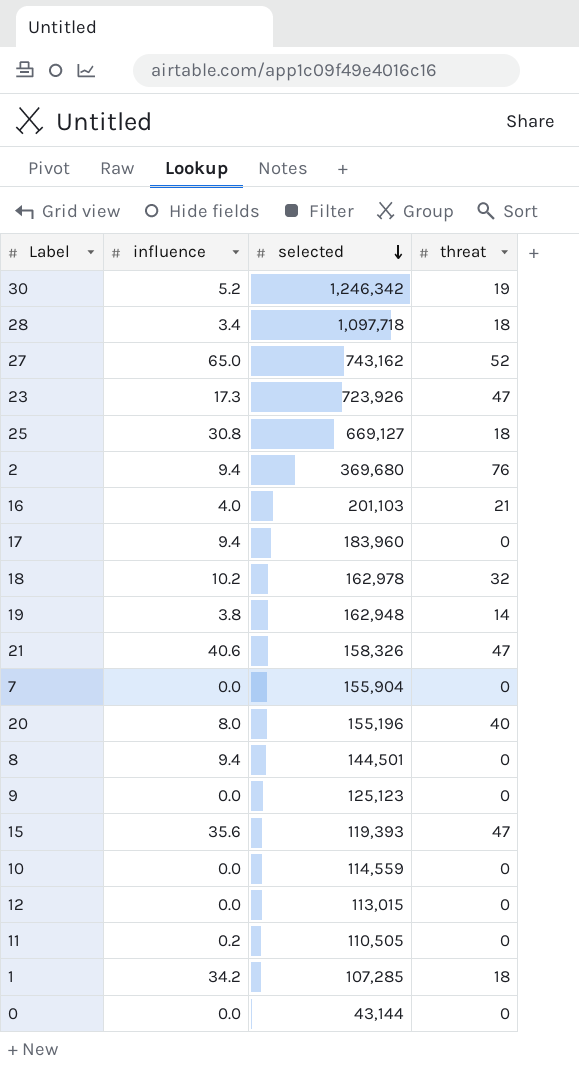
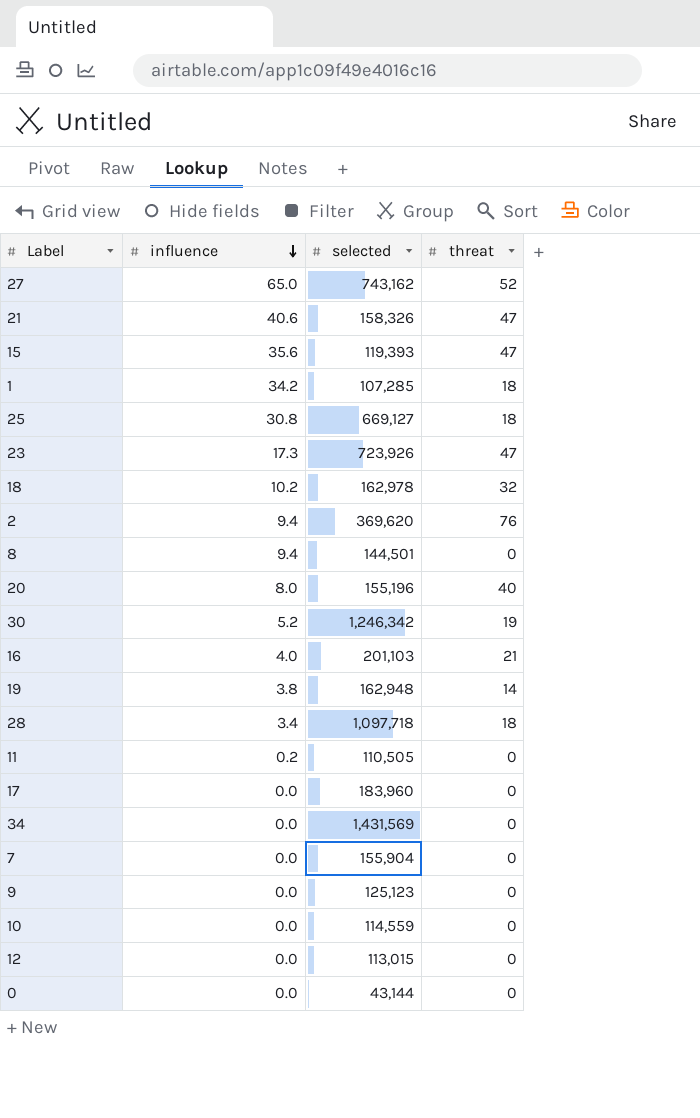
row order: selected descending -> influence descending
2 | selected: 369,680 -> 369,620
17 | influence: 9.4 -> 0.0
row 34: none -> 0.0 | 1,431,569 | 0

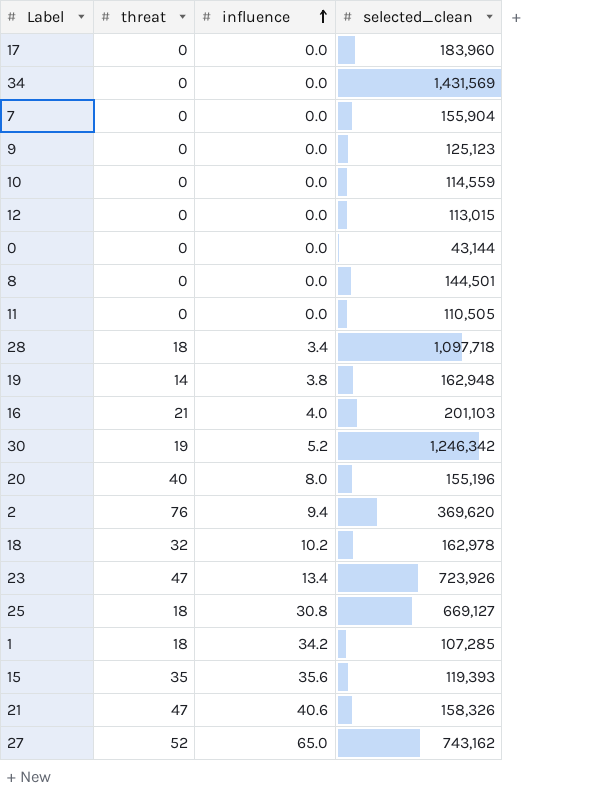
row order: influence descending -> influence ascending
column threat | position: 4 -> 2
column name: selected -> selected_clean
8 | influence: 9.4 -> 0.0
11 | influence: 0.2 -> 0.0
23 | influence: 17.3 -> 13.4
15 | threat: 47 -> 35

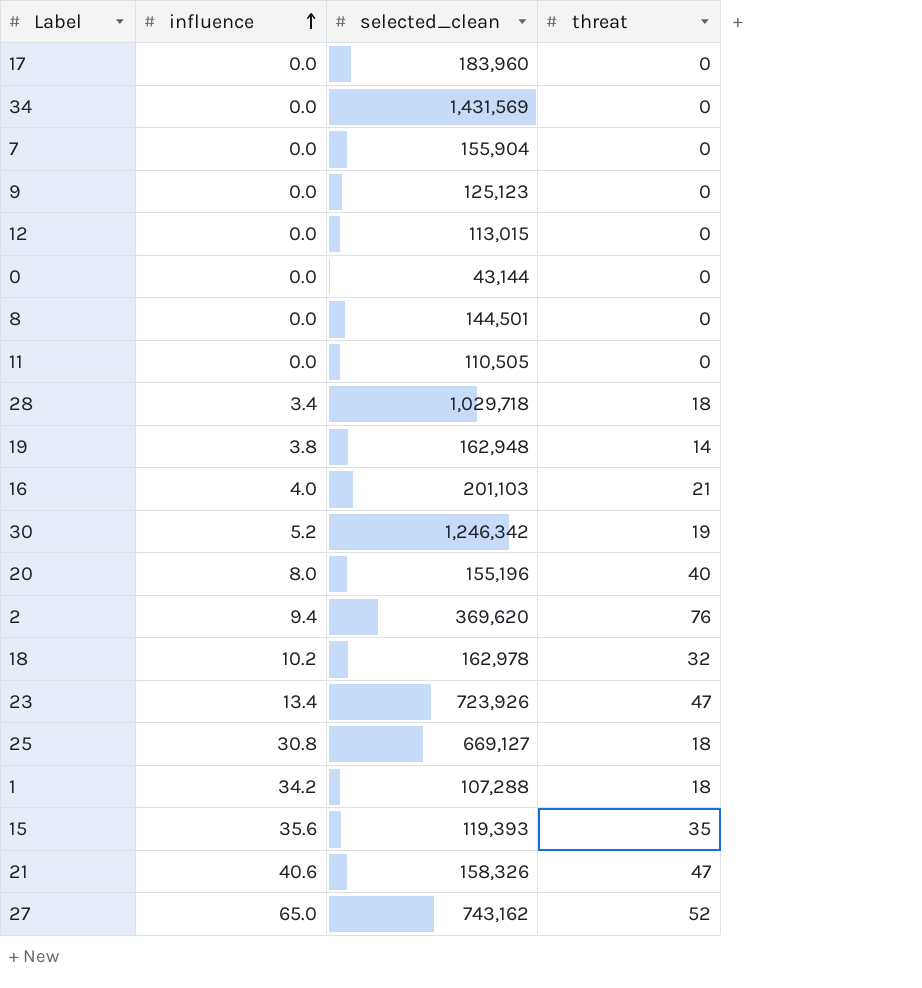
column threat | position: 2 -> 4
row 10: 0 | 0.0 | 114,559 -> none
28 | selected_clean: 1,097,718 -> 1,029,718
1 | selected_clean: 107,285 -> 107,288

